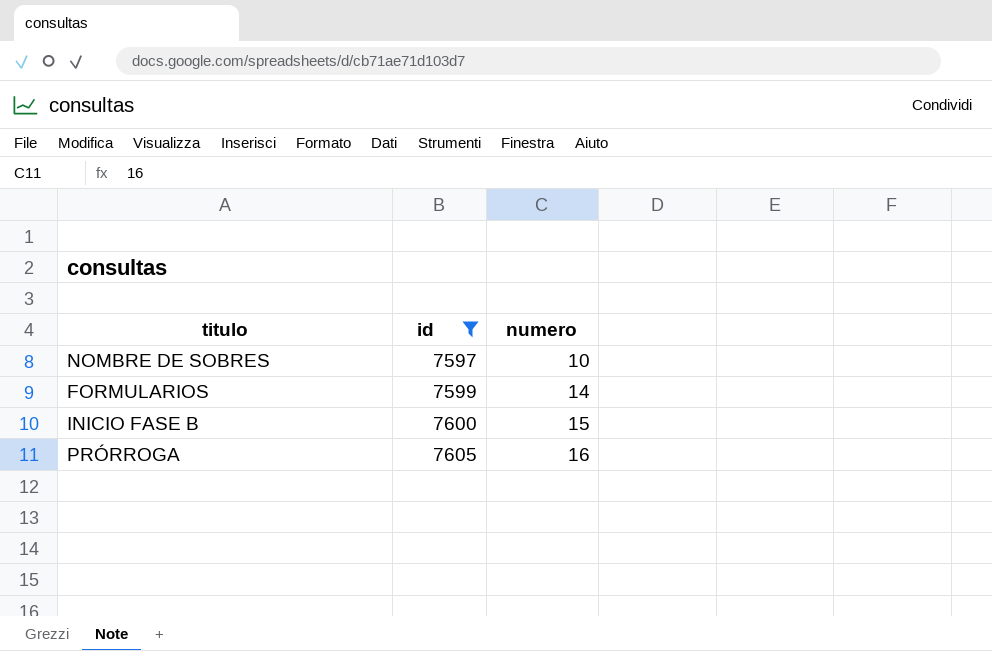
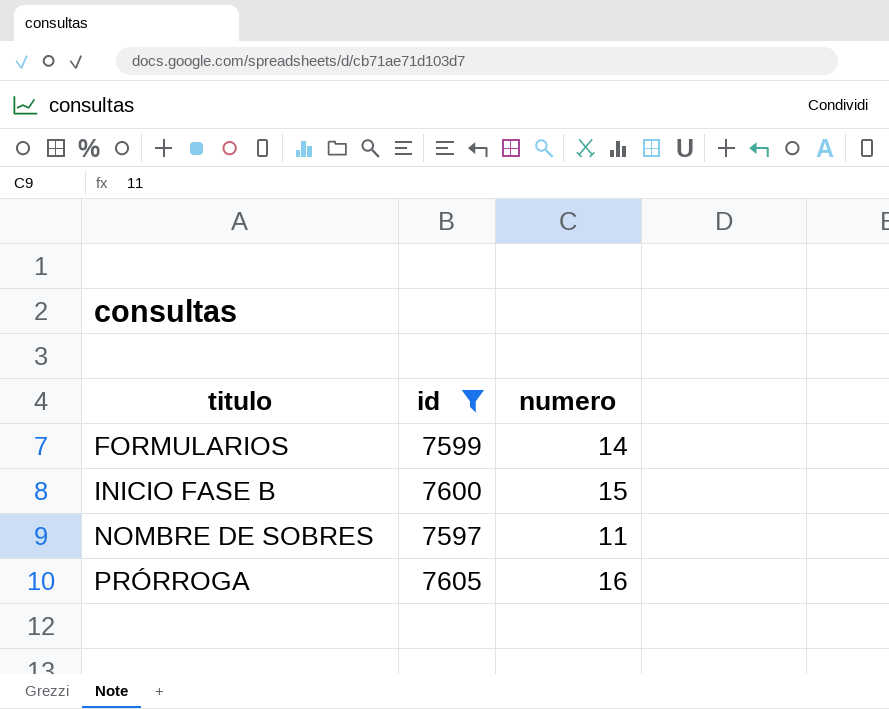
row order: id ascending -> titulo ascending
NOMBRE DE SOBRES | numero: 10 -> 11

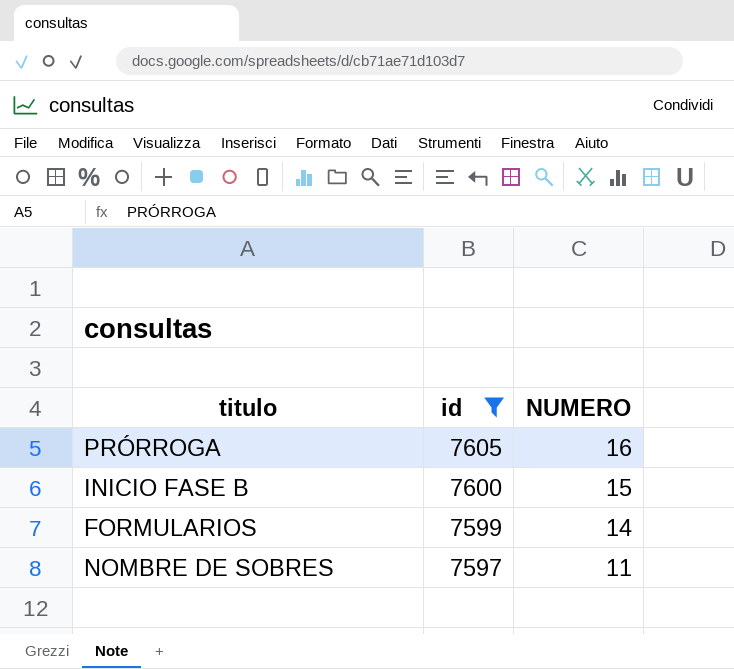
row order: titulo ascending -> id descending
column name: numero -> NUMERO

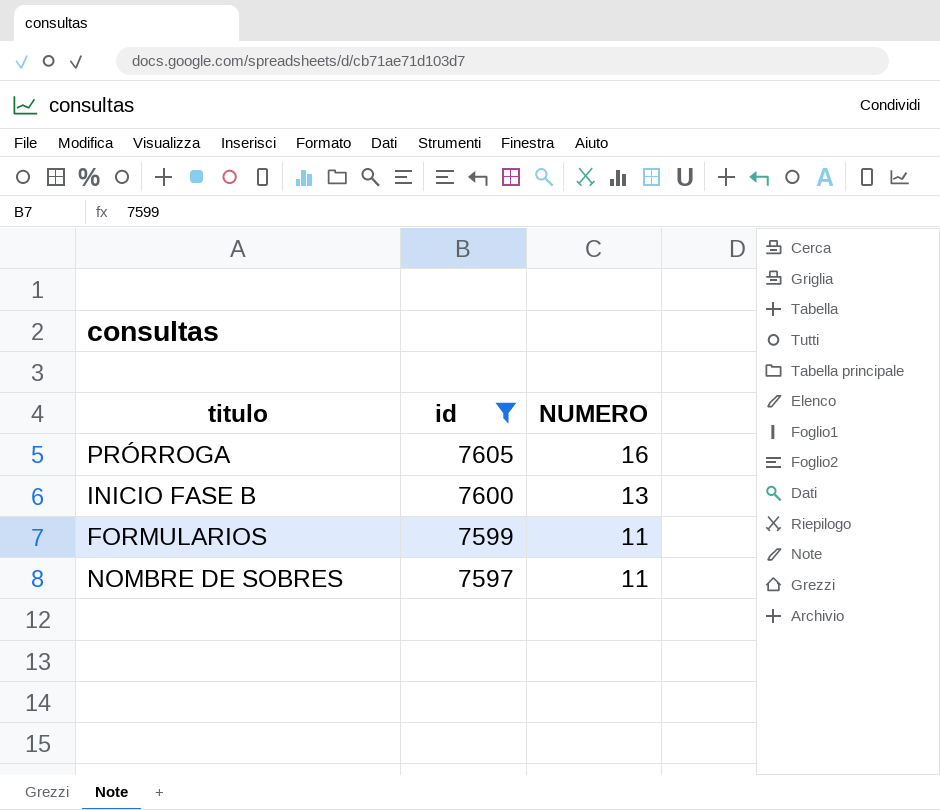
INICIO FASE B | NUMERO: 15 -> 13
FORMULARIOS | NUMERO: 14 -> 11

